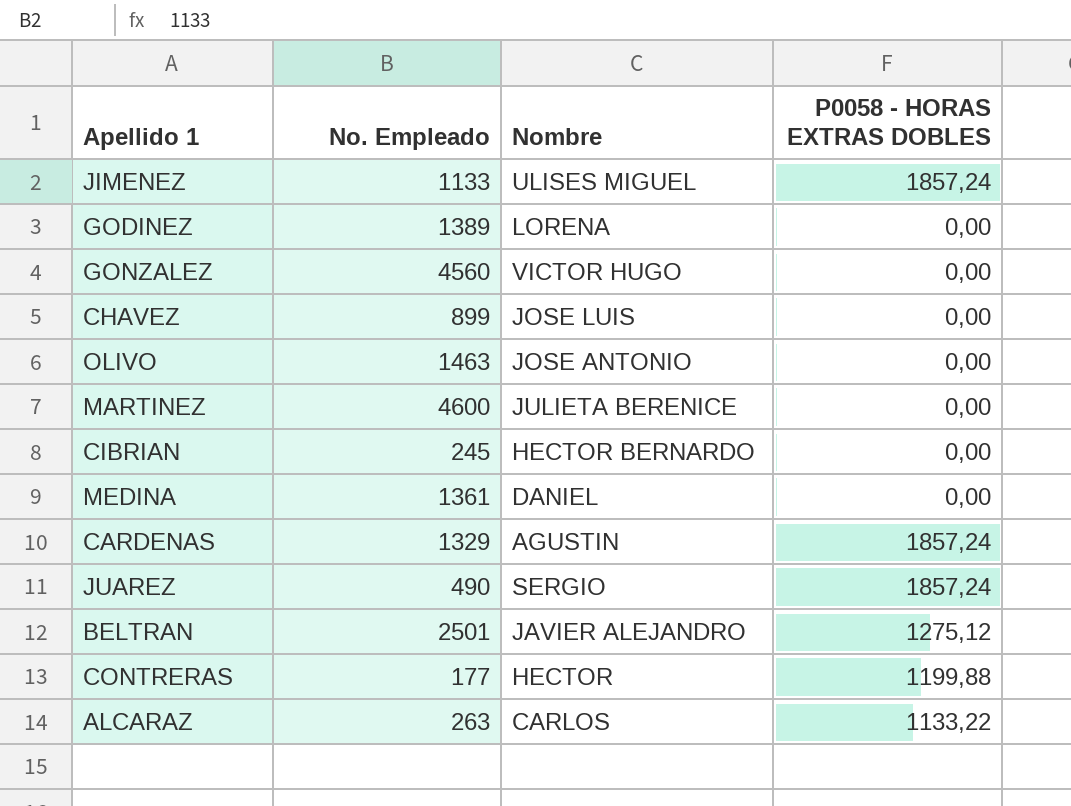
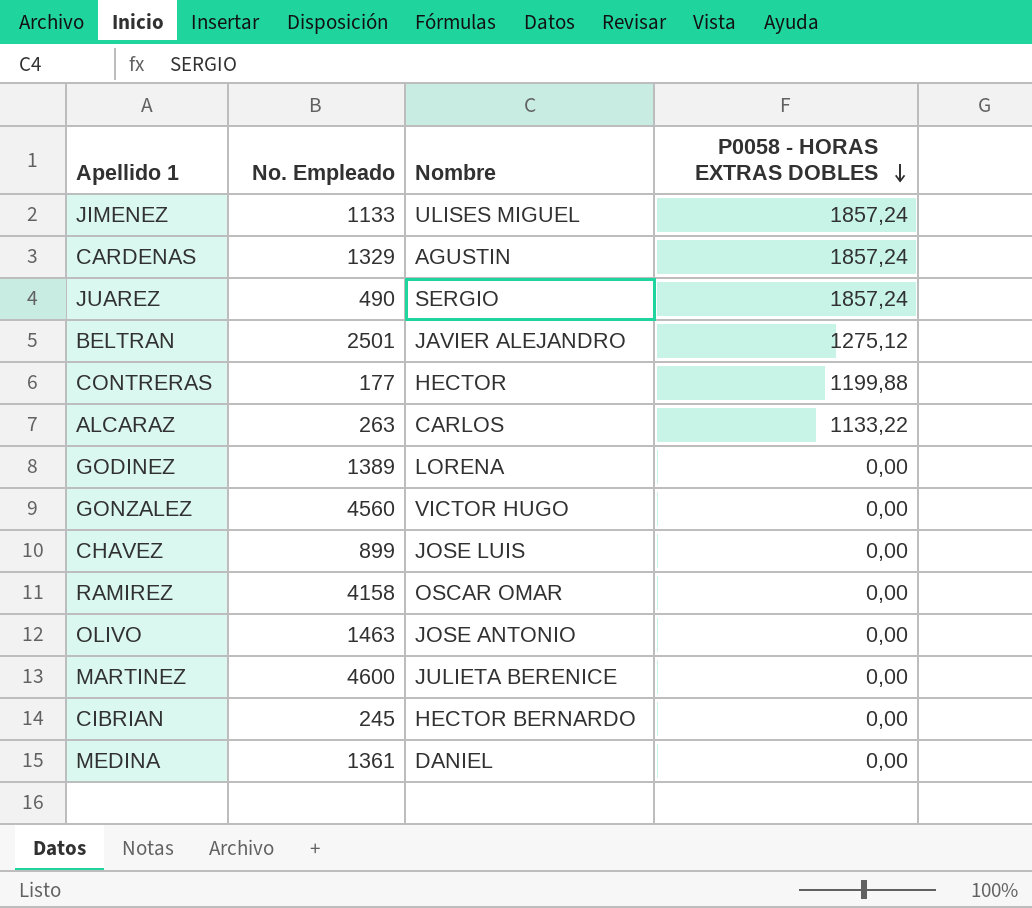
row order: none -> P0058 - HORAS EXTRAS DOBLES descending
row RAMIREZ: none -> 4158 | OSCAR OMAR | 0,00

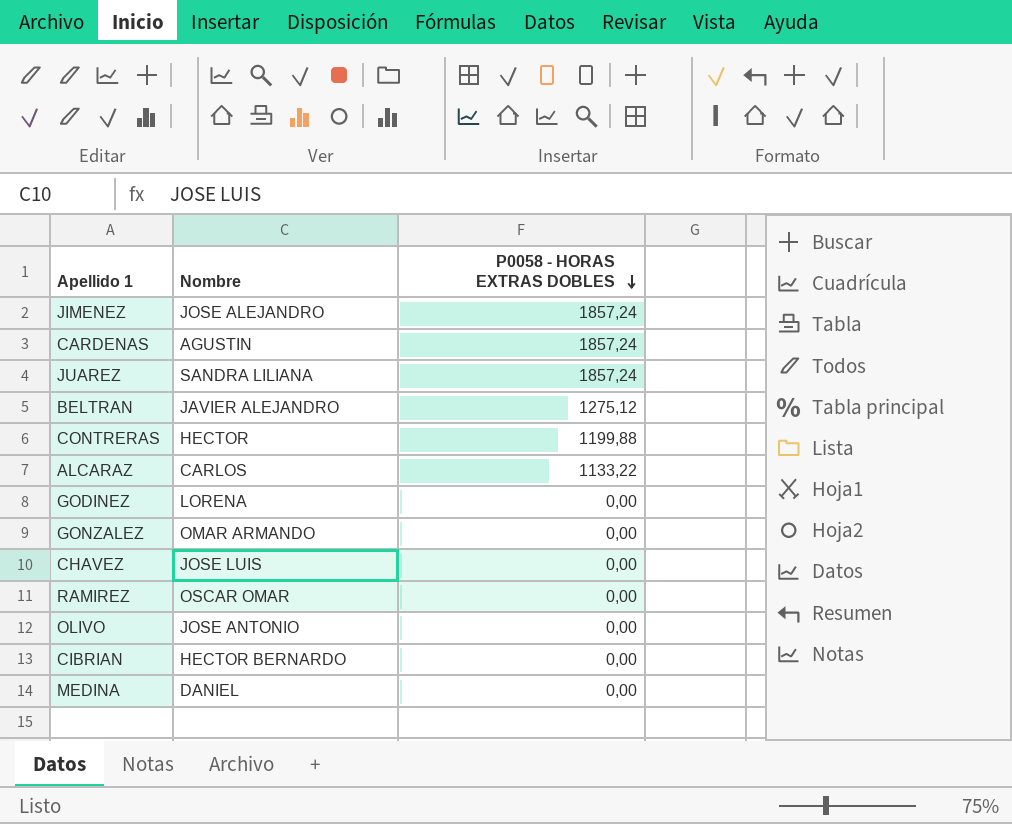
column No. Empleado | position: 2 -> none
row MARTINEZ: 4600 | JULIETA BERENICE | 0,00 -> none
JIMENEZ | Nombre: ULISES MIGUEL -> JOSE ALEJANDRO
JUAREZ | Nombre: SERGIO -> SANDRA LILIANA
GONZALEZ | Nombre: VICTOR HUGO -> OMAR ARMANDO

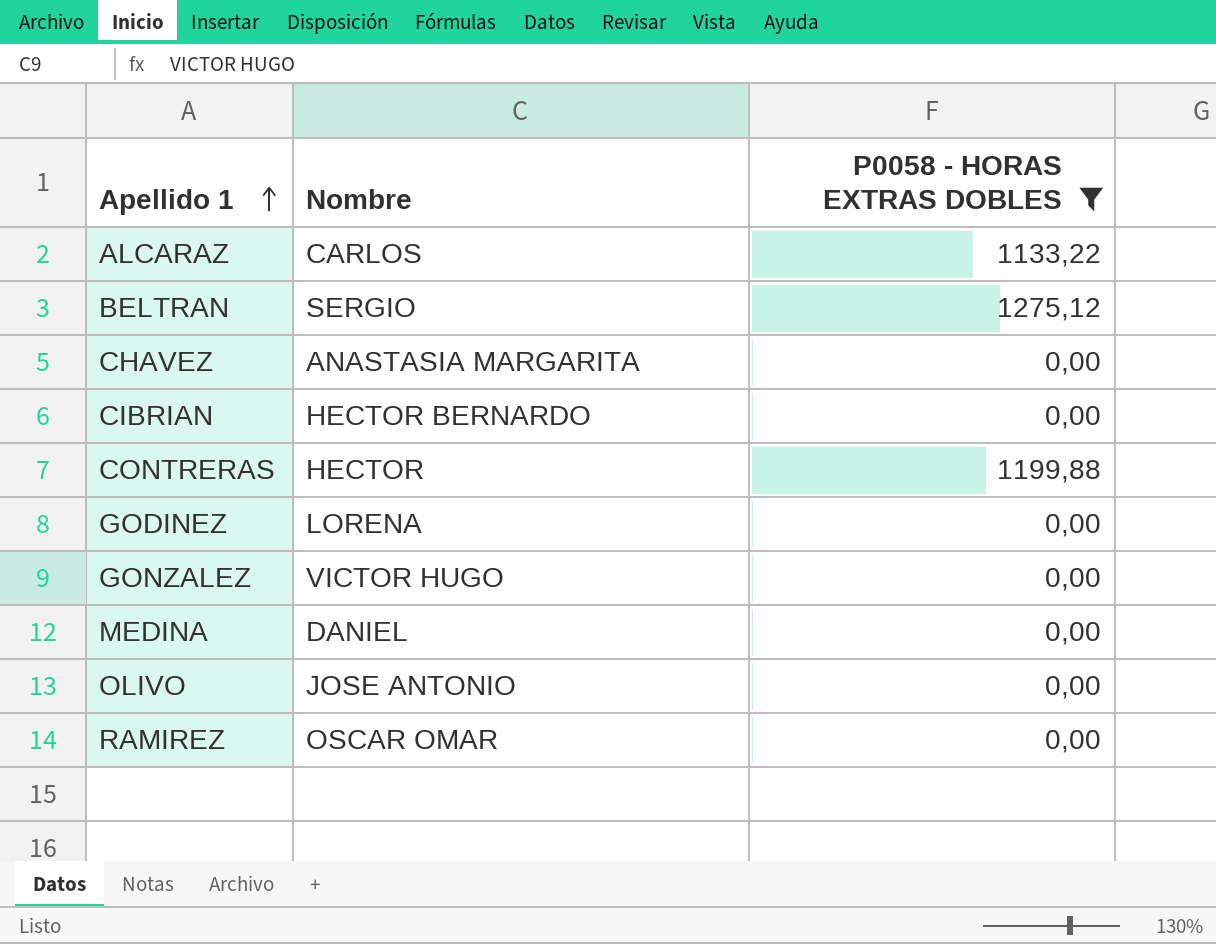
filter: none -> P0058 - HORAS EXTRAS DOBLES != 1857,24
row order: P0058 - HORAS EXTRAS DOBLES descending -> Apellido 1 ascending
BELTRAN | Nombre: JAVIER ALEJANDRO -> SERGIO
CHAVEZ | Nombre: JOSE LUIS -> ANASTASIA MARGARITA
GONZALEZ | Nombre: OMAR ARMANDO -> VICTOR HUGO

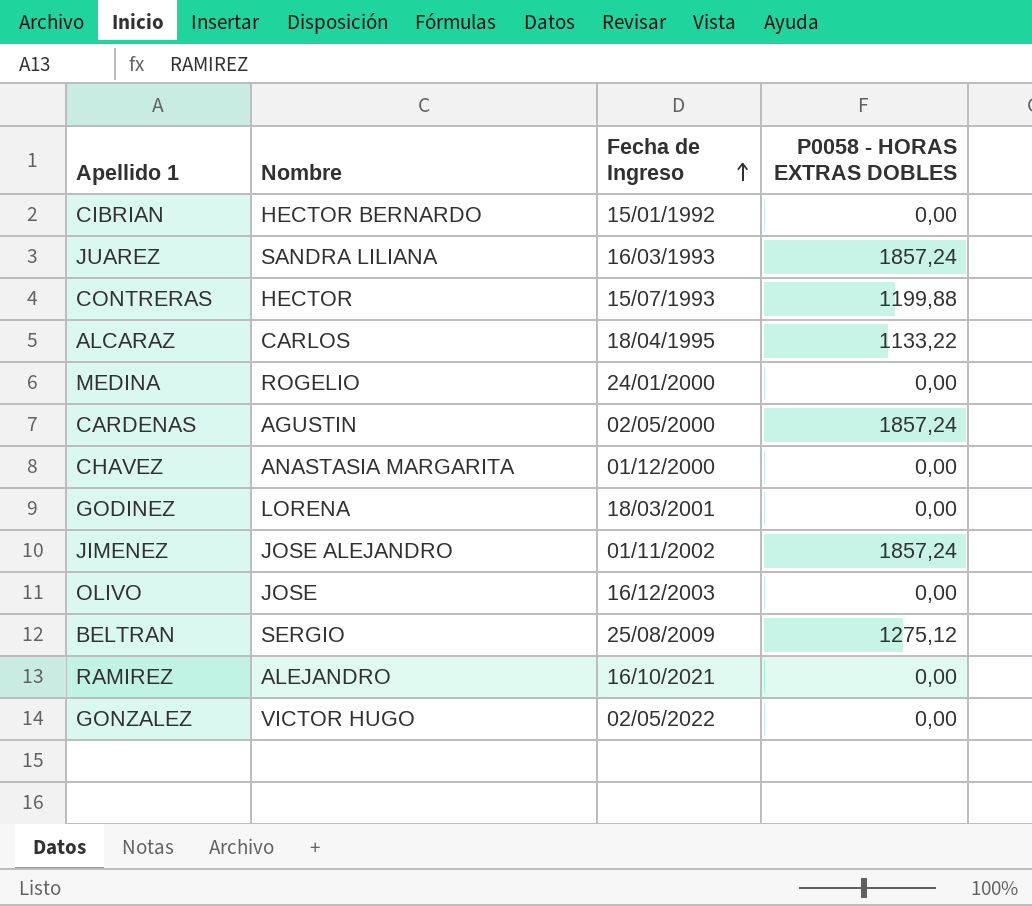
filter: P0058 - HORAS EXTRAS DOBLES != 1857,24 -> none
row order: Apellido 1 ascending -> Fecha de Ingreso ascending
column Fecha de Ingreso | position: none -> 3
MEDINA | Nombre: DANIEL -> ROGELIO
OLIVO | Nombre: JOSE ANTONIO -> JOSE
RAMIREZ | Nombre: OSCAR OMAR -> ALEJANDRO

